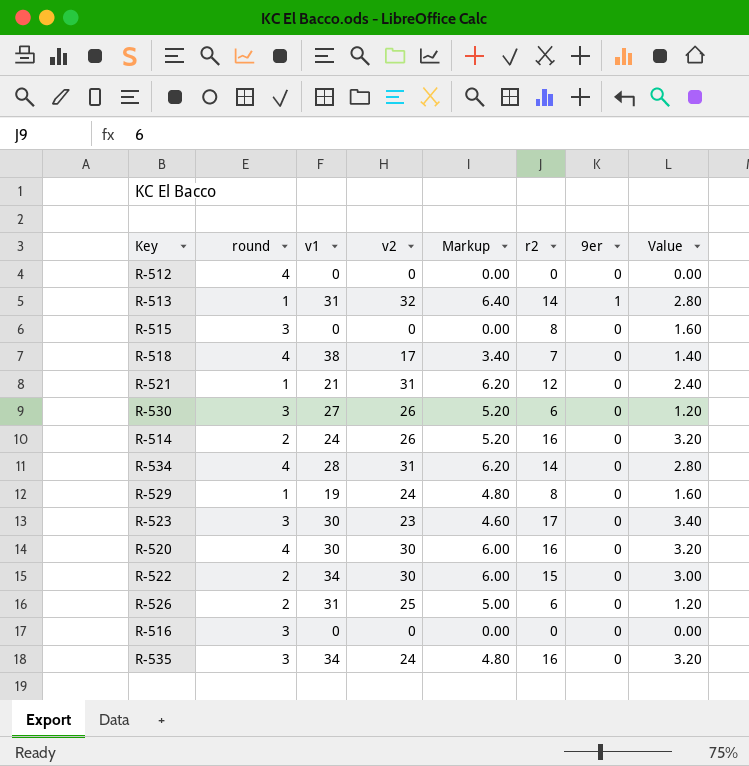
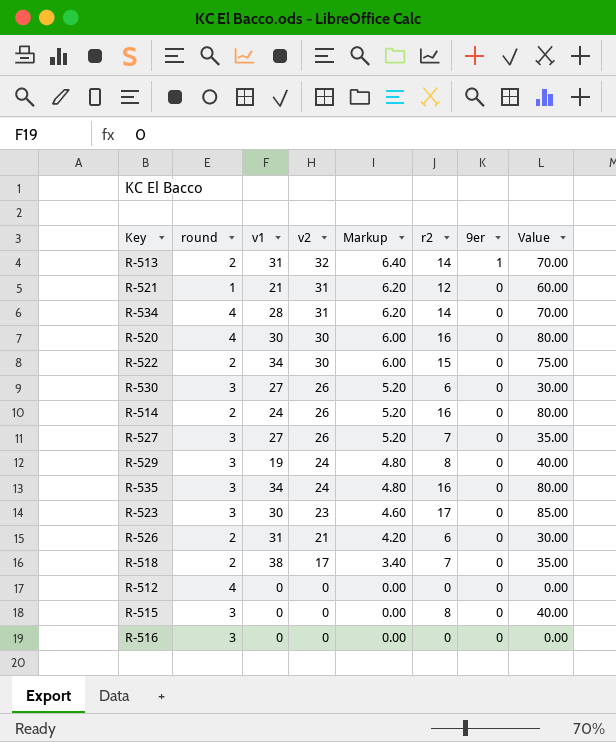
row order: none -> v2 descending
column Value | formula: [r2] * 0.2 -> [r2] * 5
R-513 | round: 1 -> 2
row R-527: none -> 3 | 27 | 26 | 5.20 | 7 | 0 | 35.00
R-529 | round: 1 -> 3
R-526 | v2: 25 -> 21
R-526 | Markup: 5.00 -> 4.20
R-518 | round: 4 -> 2

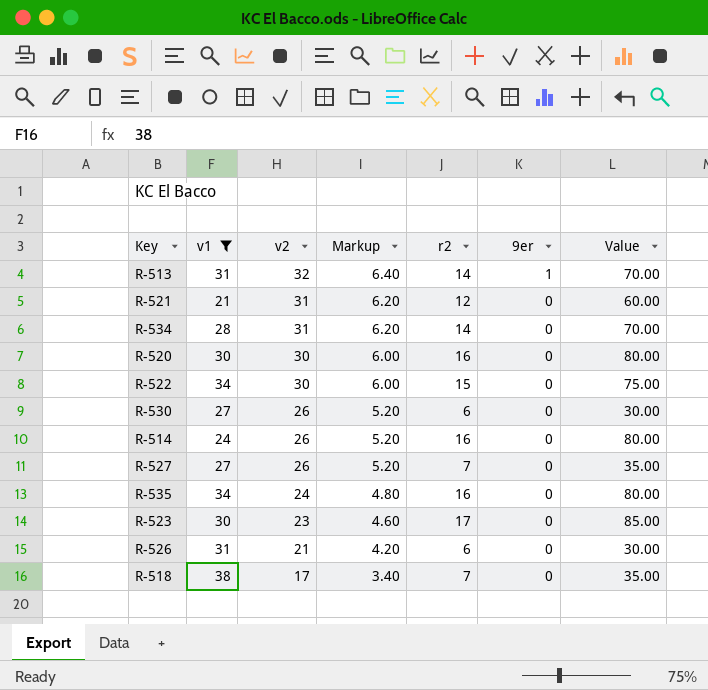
filter: none -> v1 >= 21
column round | position: 2 -> none

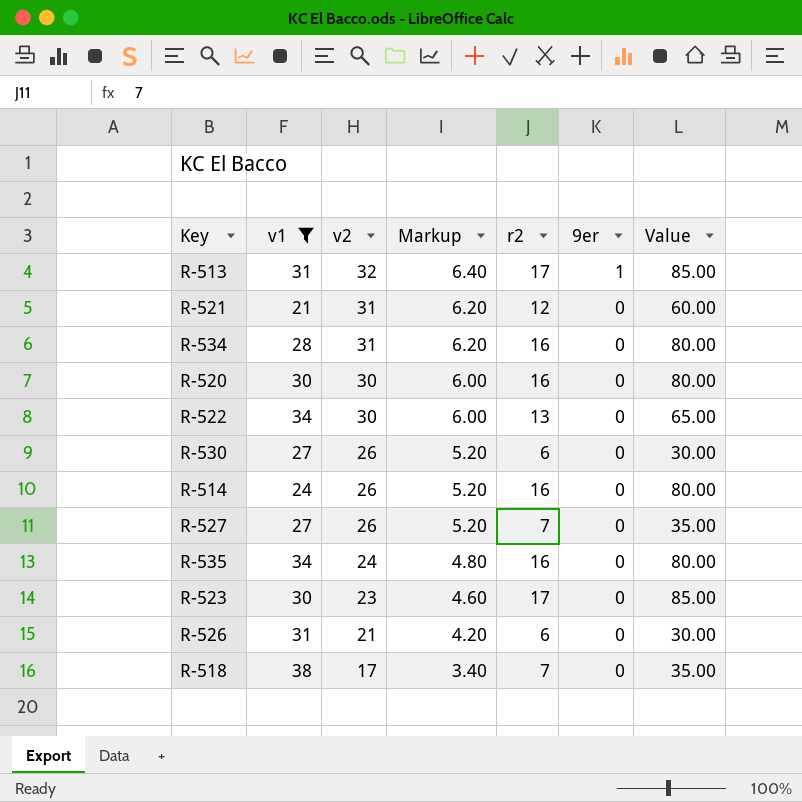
R-513 | r2: 14 -> 17
R-513 | Value: 70.00 -> 85.00
R-534 | r2: 14 -> 16
R-534 | Value: 70.00 -> 80.00
R-522 | r2: 15 -> 13
R-522 | Value: 75.00 -> 65.00

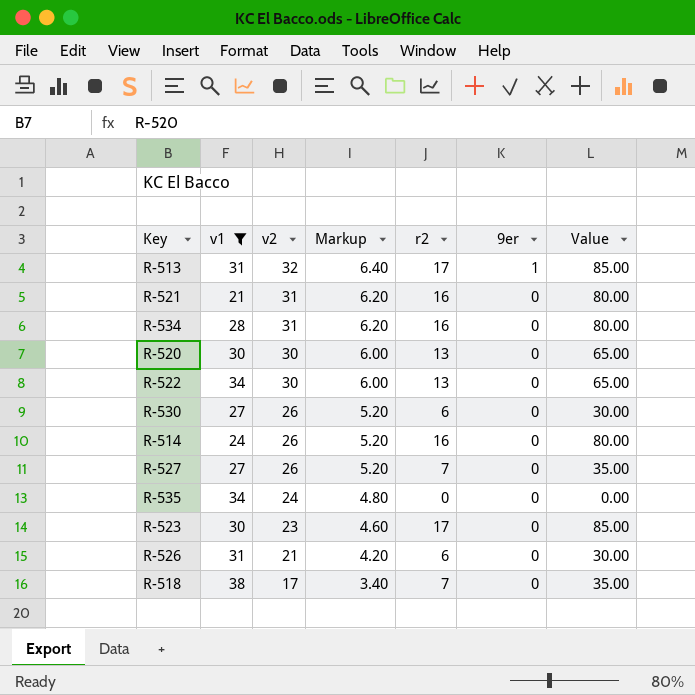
R-521 | r2: 12 -> 16
R-521 | Value: 60.00 -> 80.00
R-520 | r2: 16 -> 13
R-520 | Value: 80.00 -> 65.00
R-535 | r2: 16 -> 0
R-535 | Value: 80.00 -> 0.00

